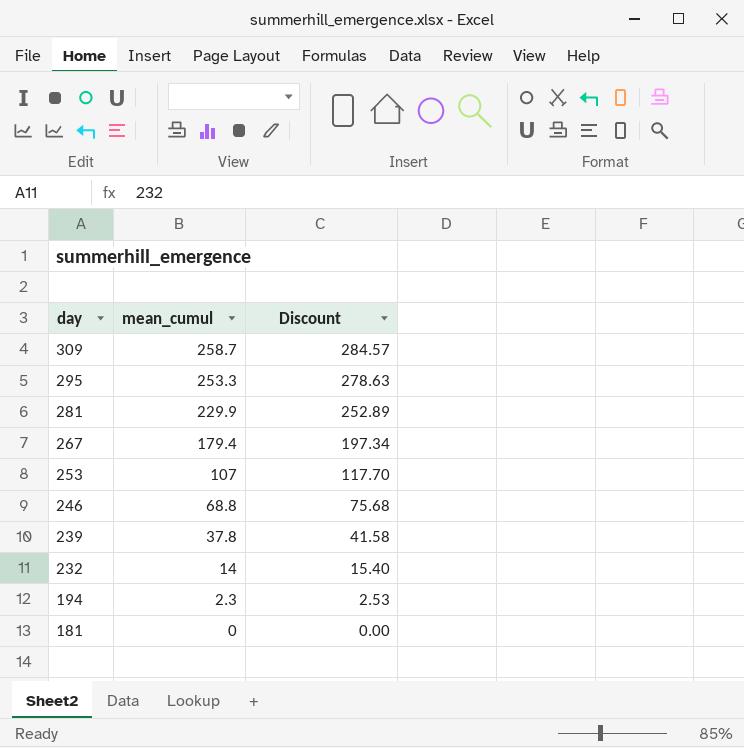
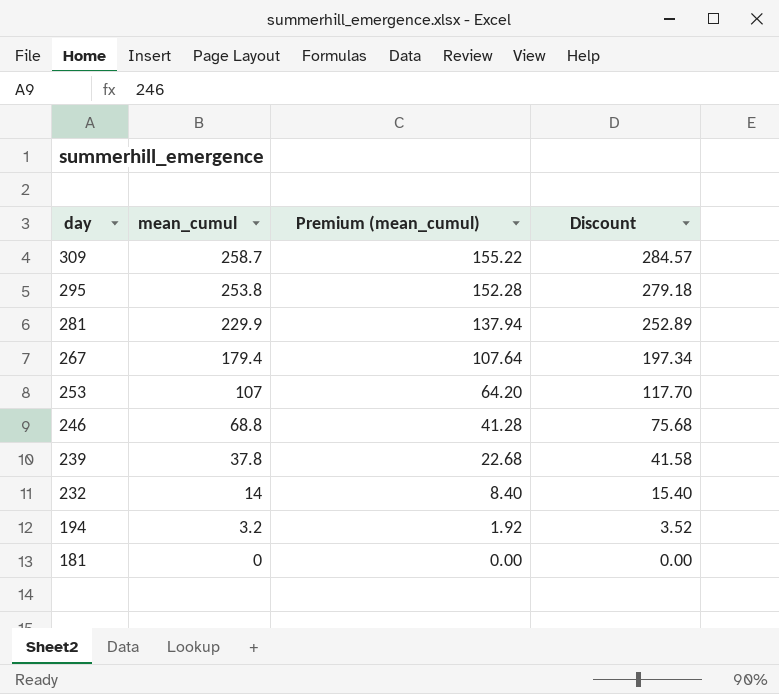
column Premium (mean_cumul) | formula: none -> [mean_cumul] * 0.6
295 | mean_cumul: 253.3 -> 253.8
295 | Discount: 278.63 -> 279.18
194 | mean_cumul: 2.3 -> 3.2
194 | Discount: 2.53 -> 3.52

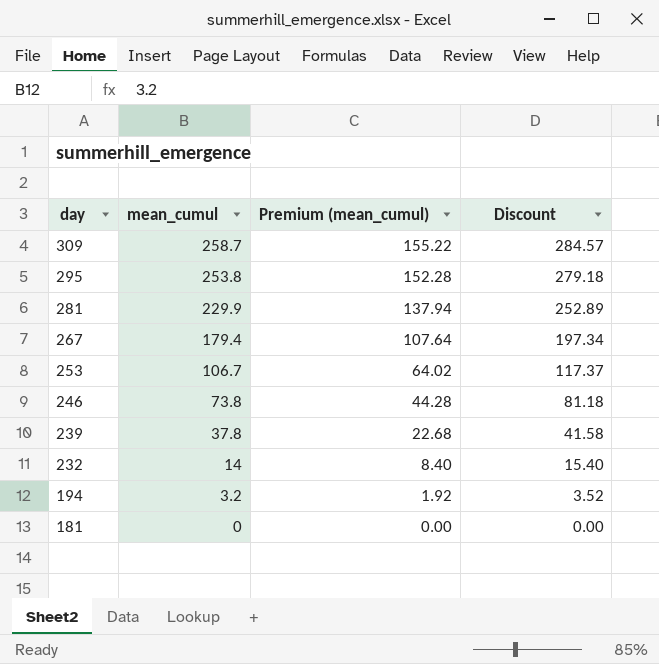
253 | mean_cumul: 107 -> 106.7
253 | Premium (mean_cumul): 64.20 -> 64.02
253 | Discount: 117.70 -> 117.37
246 | mean_cumul: 68.8 -> 73.8
246 | Premium (mean_cumul): 41.28 -> 44.28
246 | Discount: 75.68 -> 81.18

